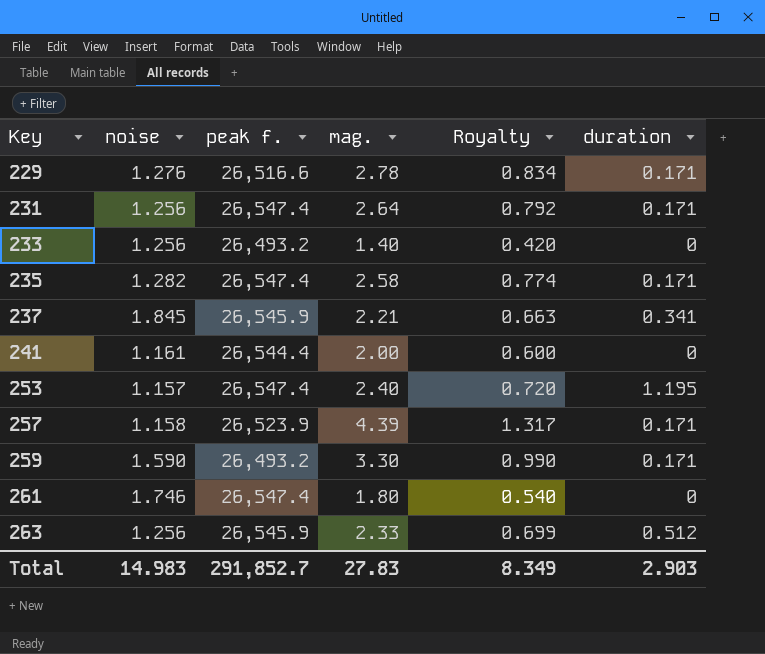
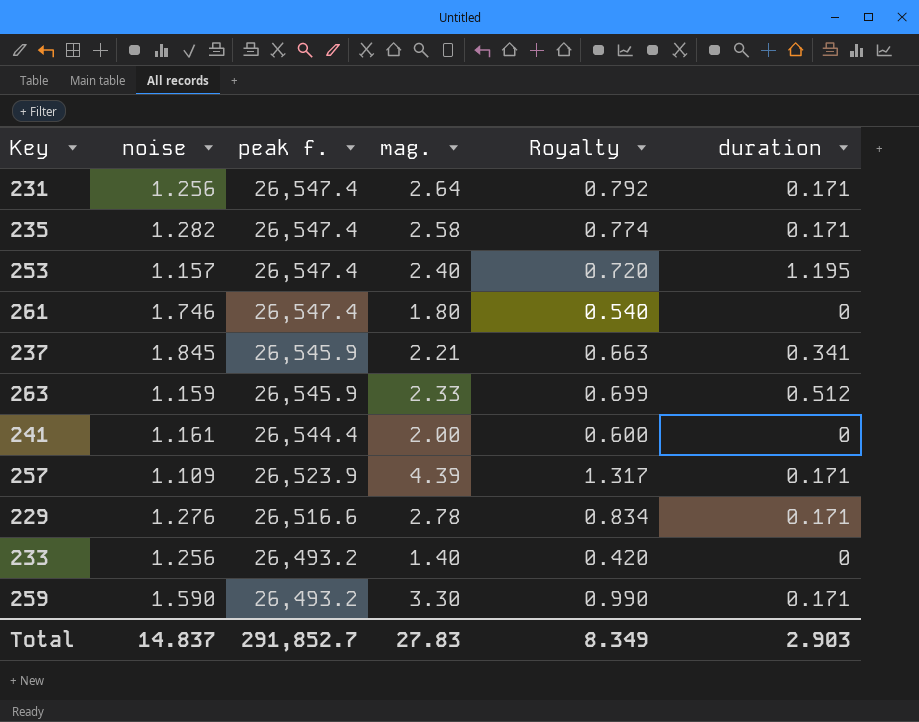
row order: Key ascending -> peak f. descending
263 | noise: 1.256 -> 1.159
257 | noise: 1.158 -> 1.109
Total | noise: 14.983 -> 14.837

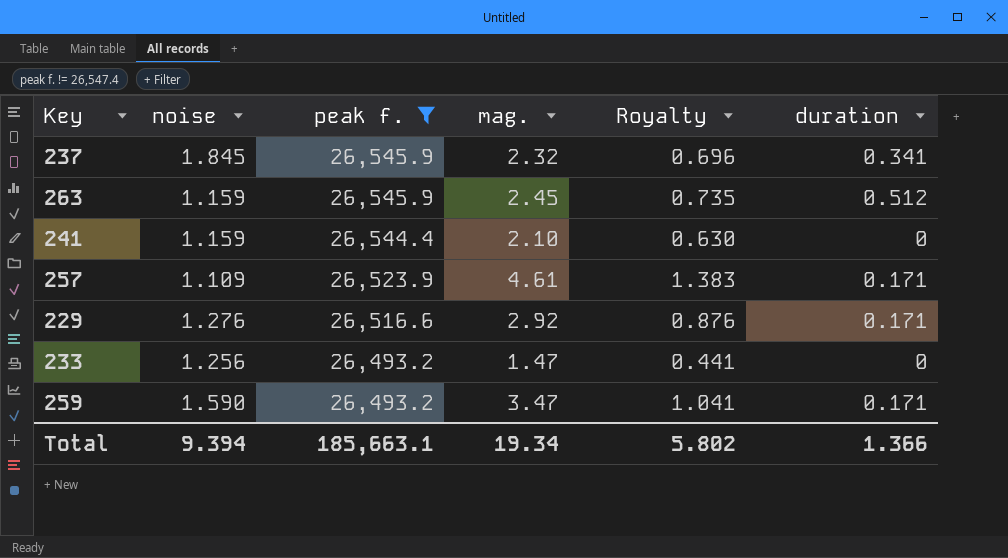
filter: none -> peak f. != 26,547.4
237 | mag.: 2.21 -> 2.32
237 | Royalty: 0.663 -> 0.696
263 | mag.: 2.33 -> 2.45
263 | Royalty: 0.699 -> 0.735
241 | noise: 1.161 -> 1.159
241 | mag.: 2.00 -> 2.10
241 | Royalty: 0.600 -> 0.630
257 | mag.: 4.39 -> 4.61
257 | Royalty: 1.317 -> 1.383
229 | mag.: 2.78 -> 2.92
229 | Royalty: 0.834 -> 0.876
233 | mag.: 1.40 -> 1.47
233 | Royalty: 0.420 -> 0.441
259 | mag.: 3.30 -> 3.47
259 | Royalty: 0.990 -> 1.041
Total | noise: 14.837 -> 9.394
Total | peak f.: 291,852.7 -> 185,663.1
Total | mag.: 27.83 -> 19.34
Total | Royalty: 8.349 -> 5.802
Total | duration: 2.903 -> 1.366

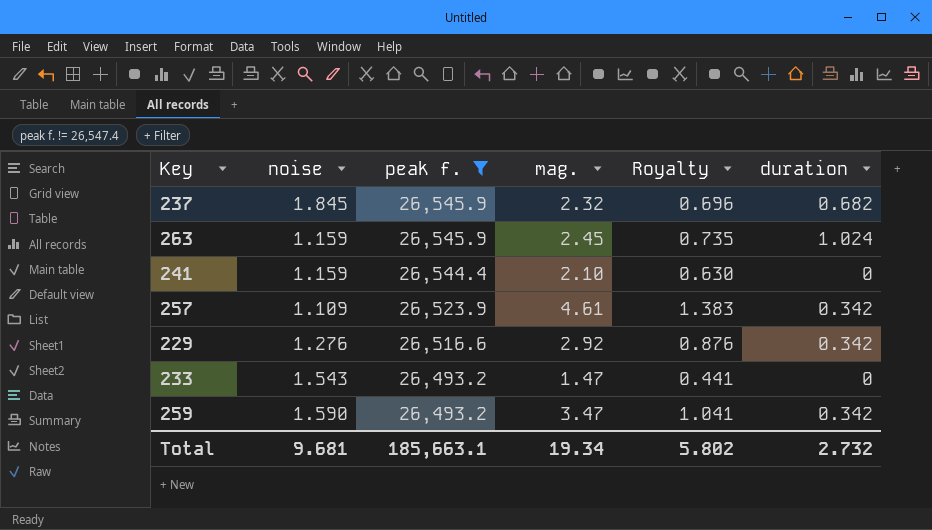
237 | duration: 0.341 -> 0.682
263 | duration: 0.512 -> 1.024
257 | duration: 0.171 -> 0.342
229 | duration: 0.171 -> 0.342
233 | noise: 1.256 -> 1.543
259 | duration: 0.171 -> 0.342
Total | noise: 9.394 -> 9.681
Total | duration: 1.366 -> 2.732

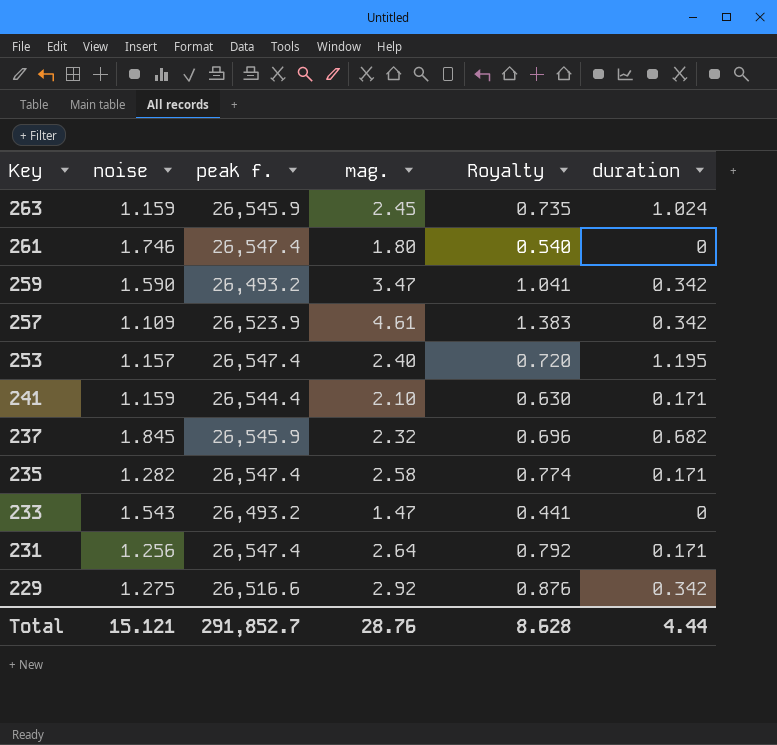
filter: peak f. != 26,547.4 -> none
row order: peak f. descending -> Key descending
241 | duration: 0 -> 0.171
229 | noise: 1.276 -> 1.275
Total | noise: 9.681 -> 15.121
Total | peak f.: 185,663.1 -> 291,852.7
Total | mag.: 19.34 -> 28.76
Total | Royalty: 5.802 -> 8.628
Total | duration: 2.732 -> 4.44

